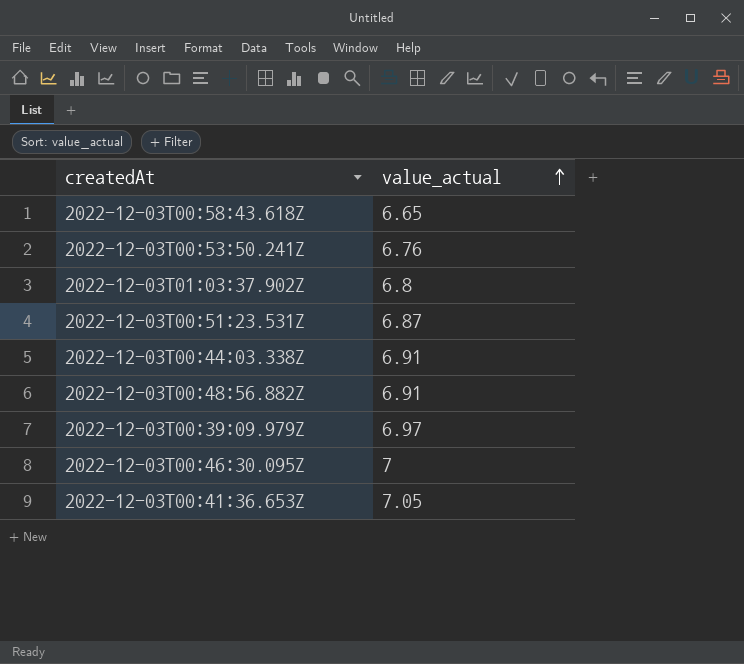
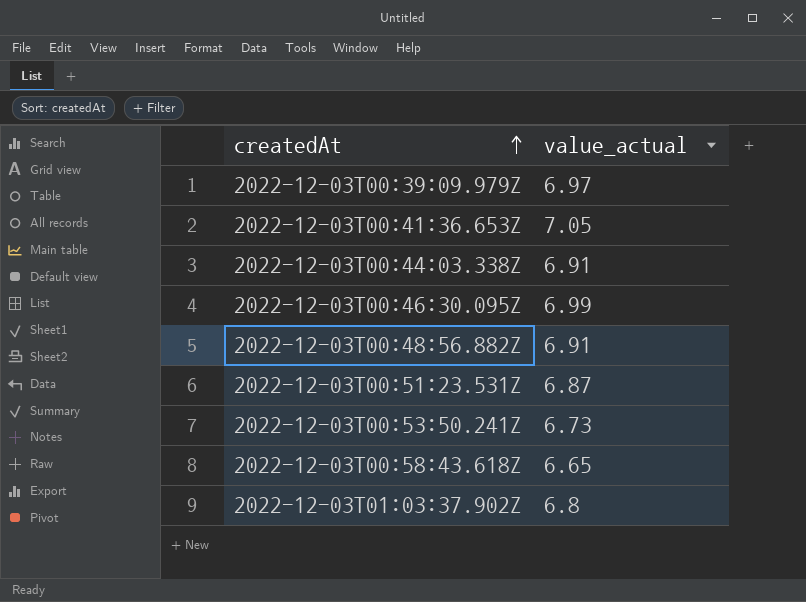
row order: value_actual ascending -> createdAt ascending
2022-12-03T00:46:30.095Z | value_actual: 7 -> 6.99
2022-12-03T00:53:50.241Z | value_actual: 6.76 -> 6.73

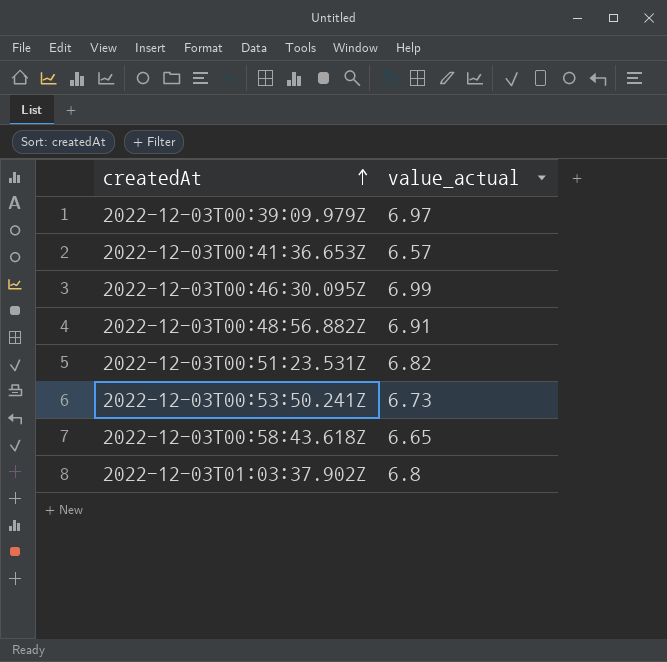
row 2022-12-03T00:44:03.338Z: 6.91 -> none
2022-12-03T00:41:36.653Z | value_actual: 7.05 -> 6.57
2022-12-03T00:51:23.531Z | value_actual: 6.87 -> 6.82

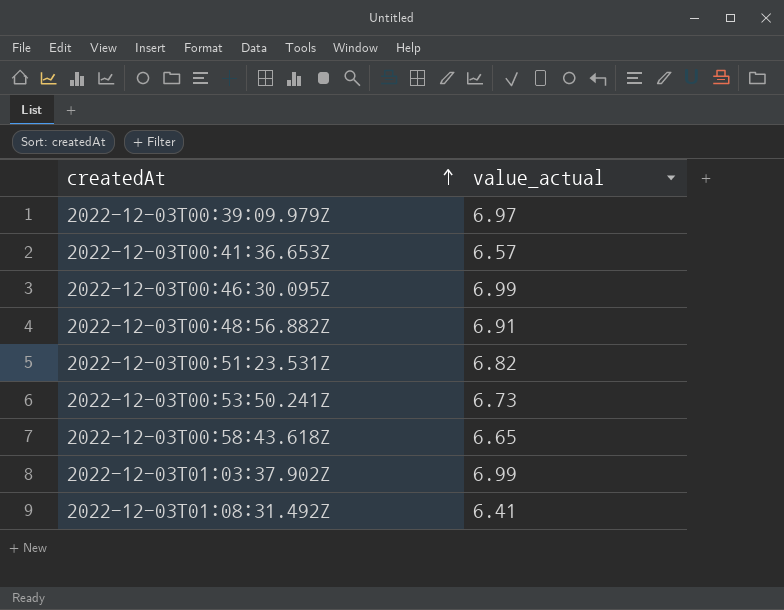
2022-12-03T01:03:37.902Z | value_actual: 6.8 -> 6.99
row 2022-12-03T01:08:31.492Z: none -> 6.41

